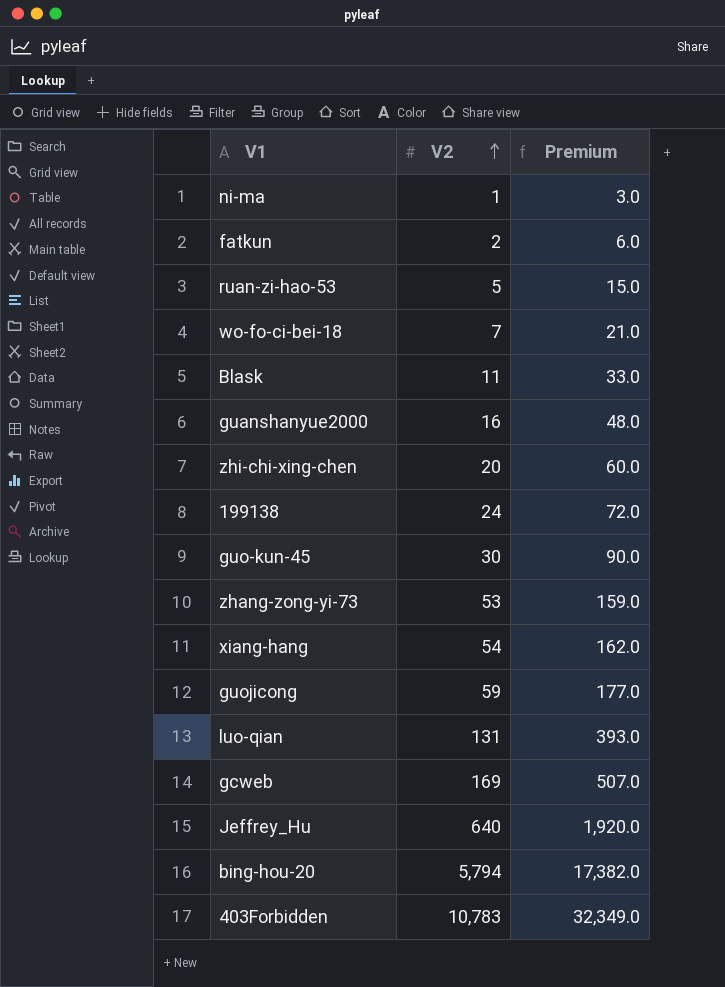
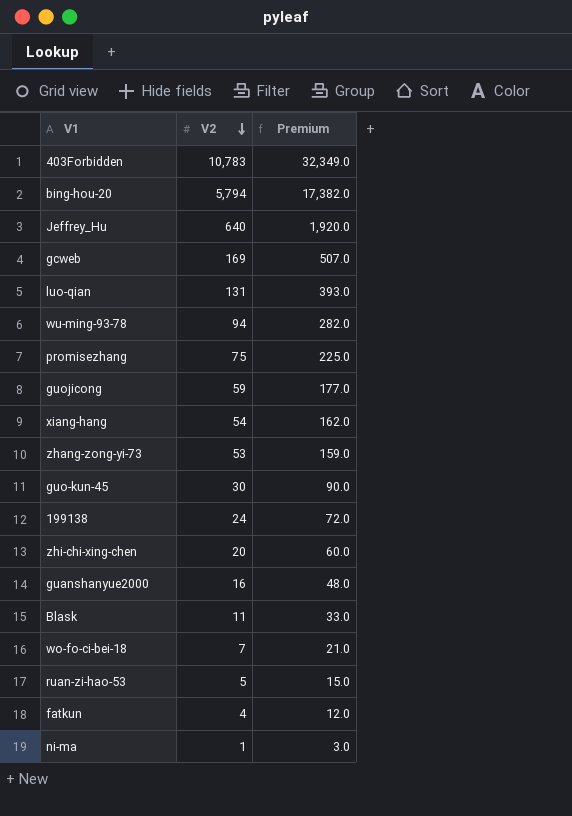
row order: V2 ascending -> V2 descending
row wu-ming-93-78: none -> 94 | 282.0
row promisezhang: none -> 75 | 225.0
fatkun | V2: 2 -> 4
fatkun | Premium: 6.0 -> 12.0

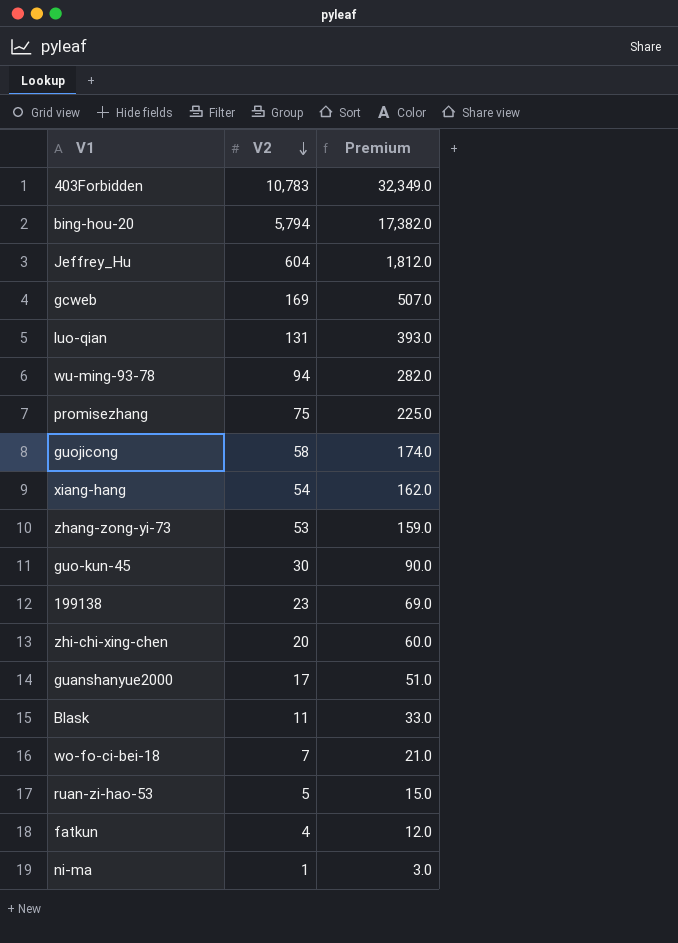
Jeffrey_Hu | V2: 640 -> 604
Jeffrey_Hu | Premium: 1,920.0 -> 1,812.0
guojicong | V2: 59 -> 58
guojicong | Premium: 177.0 -> 174.0
199138 | V2: 24 -> 23
199138 | Premium: 72.0 -> 69.0
guanshanyue2000 | V2: 16 -> 17
guanshanyue2000 | Premium: 48.0 -> 51.0

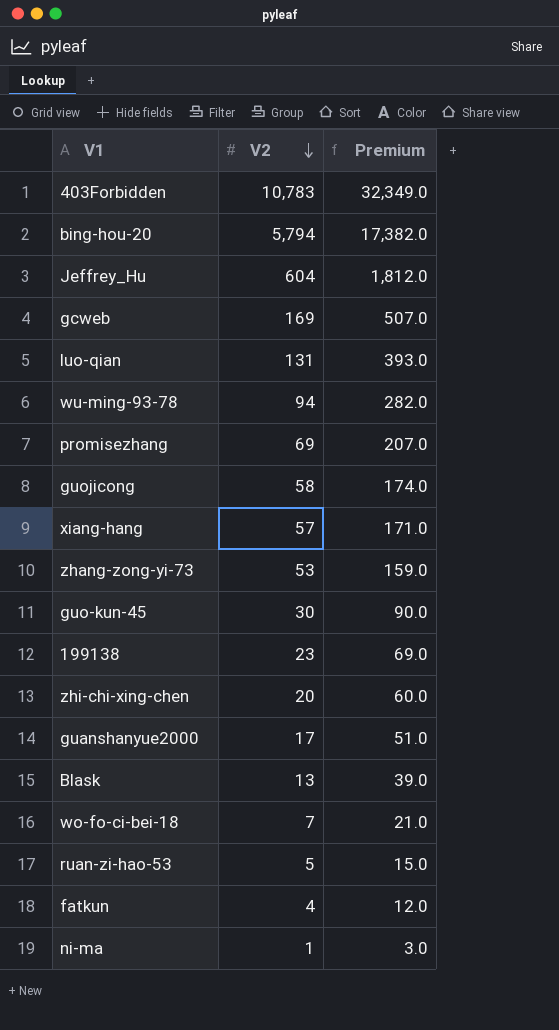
promisezhang | V2: 75 -> 69
promisezhang | Premium: 225.0 -> 207.0
xiang-hang | V2: 54 -> 57
xiang-hang | Premium: 162.0 -> 171.0
Blask | V2: 11 -> 13
Blask | Premium: 33.0 -> 39.0

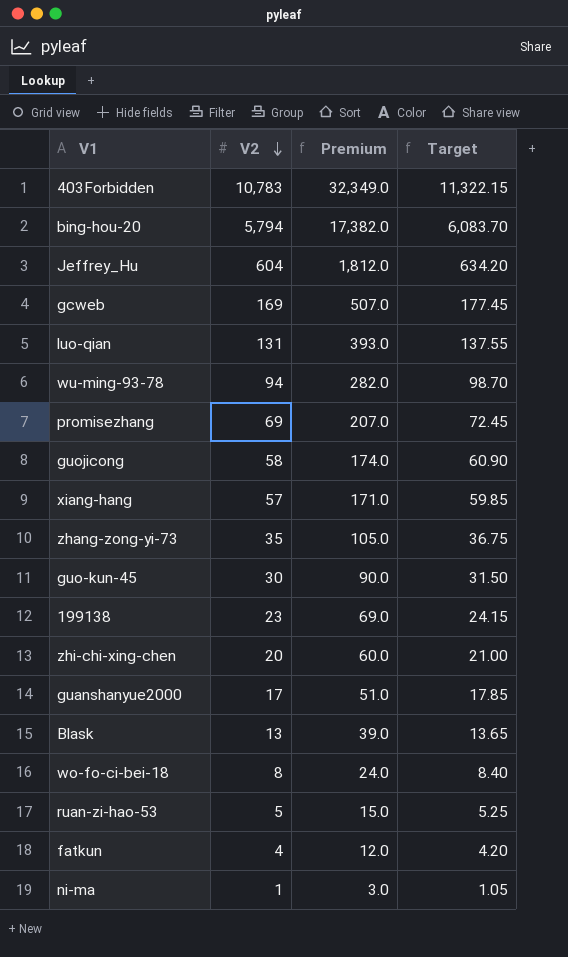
column Target | formula: none -> [V2] * 1.05
zhang-zong-yi-73 | V2: 53 -> 35
zhang-zong-yi-73 | Premium: 159.0 -> 105.0
wo-fo-ci-bei-18 | V2: 7 -> 8
wo-fo-ci-bei-18 | Premium: 21.0 -> 24.0

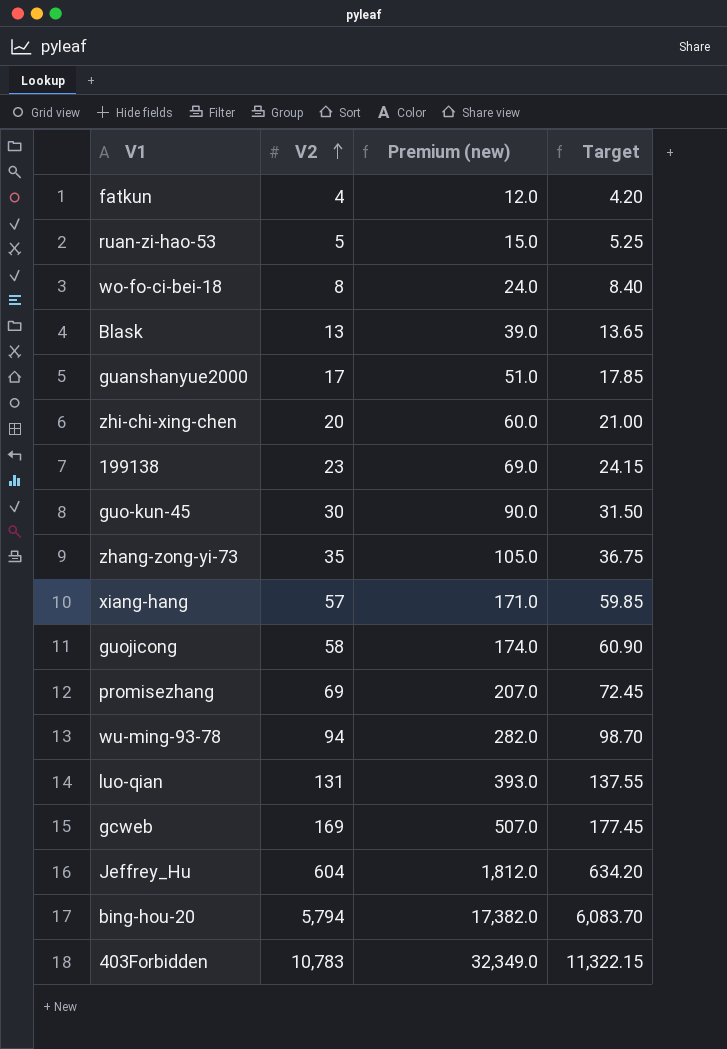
row order: V2 descending -> V2 ascending
column name: Premium -> Premium (new)
row ni-ma: 1 | 3.0 | 1.05 -> none

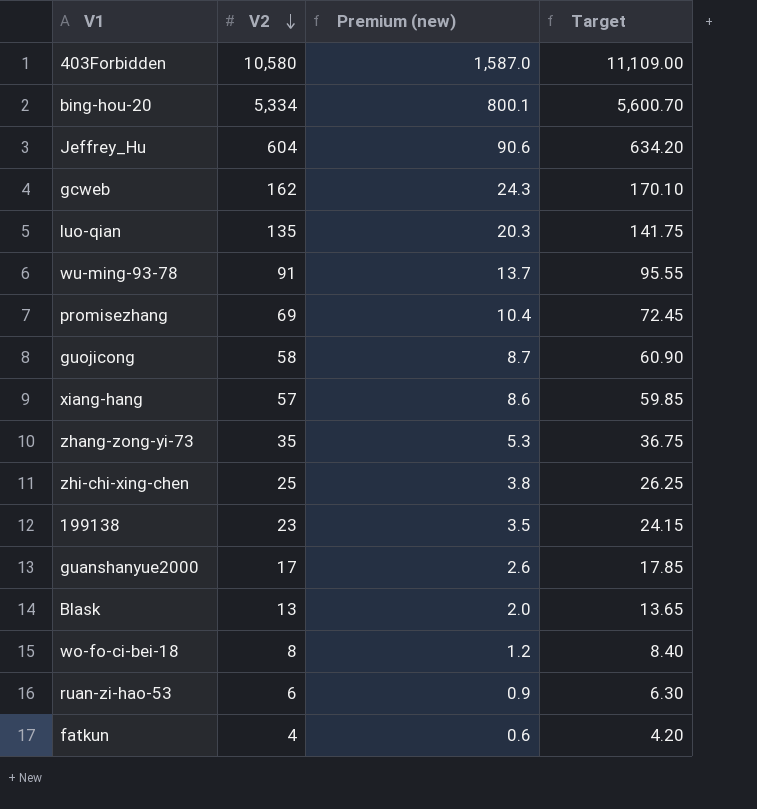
row order: V2 ascending -> V2 descending
column Premium (new) | formula: [V2] * 3 -> [V2] * 0.15
row guo-kun-45: 30 | 90.0 | 31.50 -> none
403Forbidden | V2: 10,783 -> 10,580
403Forbidden | Target: 11,322.15 -> 11,109.00
bing-hou-20 | V2: 5,794 -> 5,334
bing-hou-20 | Target: 6,083.70 -> 5,600.70
gcweb | V2: 169 -> 162
gcweb | Target: 177.45 -> 170.10
luo-qian | V2: 131 -> 135
luo-qian | Target: 137.55 -> 141.75
wu-ming-93-78 | V2: 94 -> 91
wu-ming-93-78 | Target: 98.70 -> 95.55
zhi-chi-xing-chen | V2: 20 -> 25
zhi-chi-xing-chen | Target: 21.00 -> 26.25
ruan-zi-hao-53 | V2: 5 -> 6
ruan-zi-hao-53 | Target: 5.25 -> 6.30

